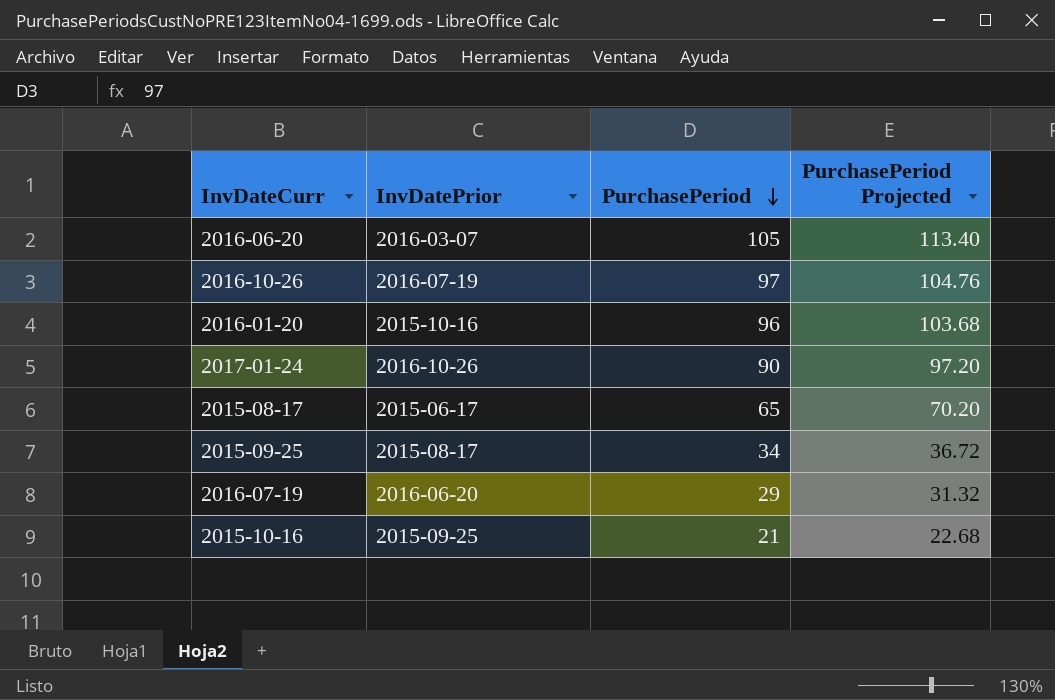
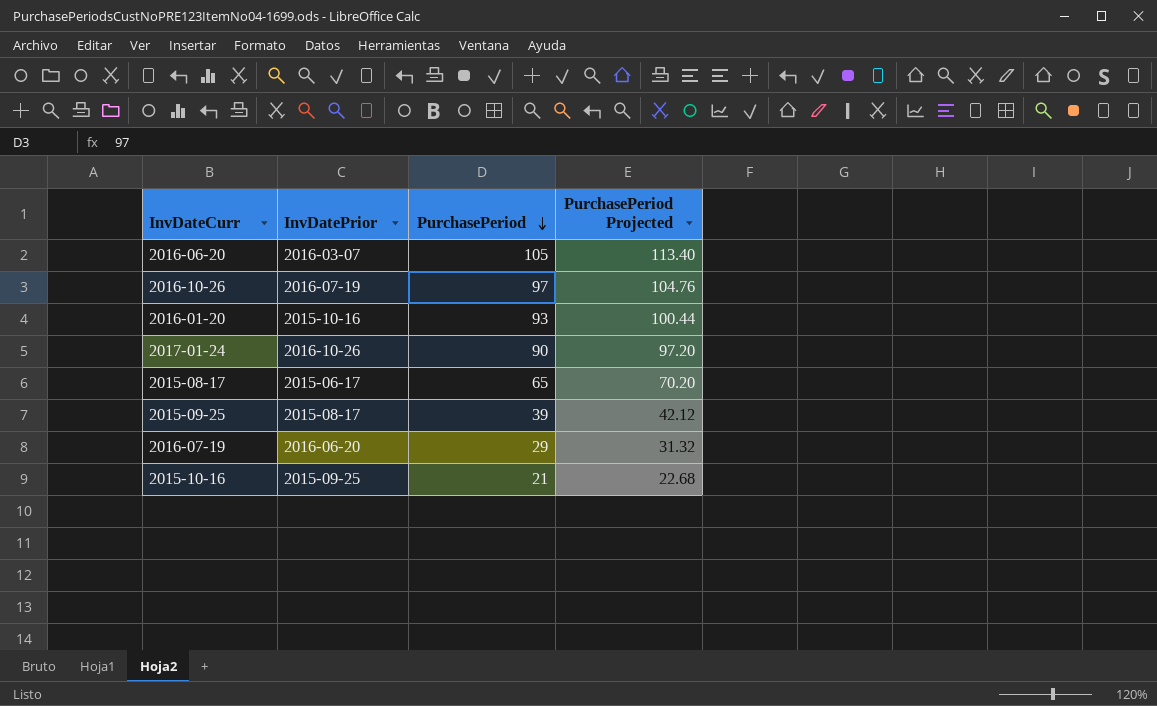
2016-01-20 | PurchasePeriod: 96 -> 93
2016-01-20 | PurchasePeriod Projected: 103.68 -> 100.44
2015-09-25 | PurchasePeriod: 34 -> 39
2015-09-25 | PurchasePeriod Projected: 36.72 -> 42.12

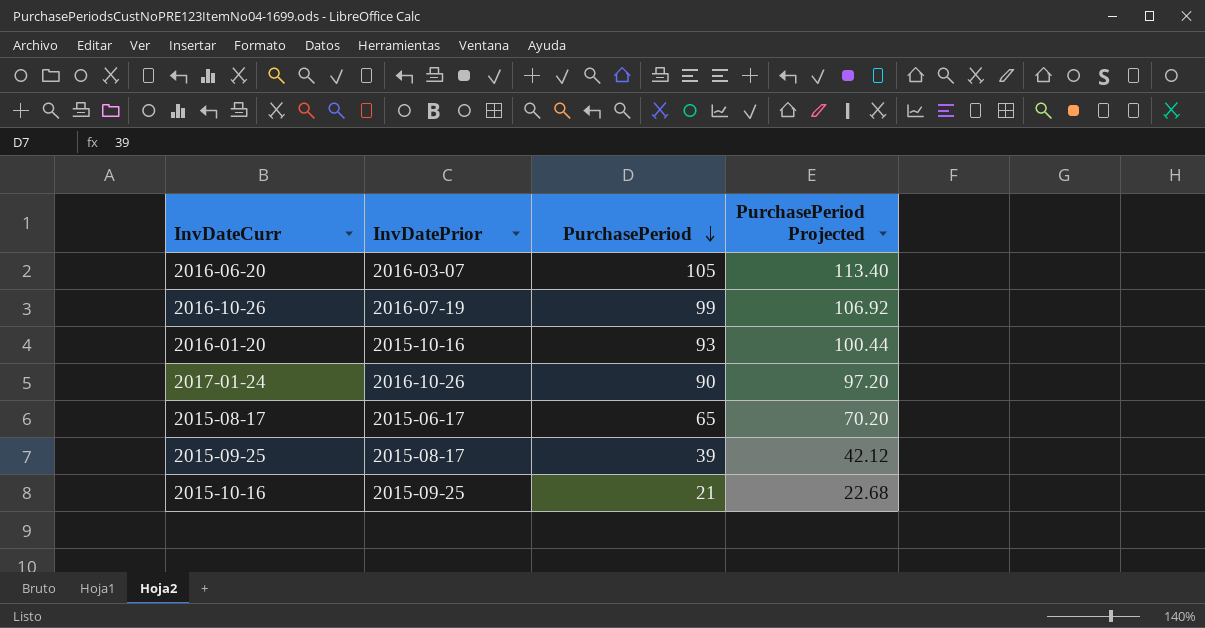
row 2016-07-19: 2016-06-20 | 29 | 31.32 -> none
2016-10-26 | PurchasePeriod: 97 -> 99
2016-10-26 | PurchasePeriod Projected: 104.76 -> 106.92

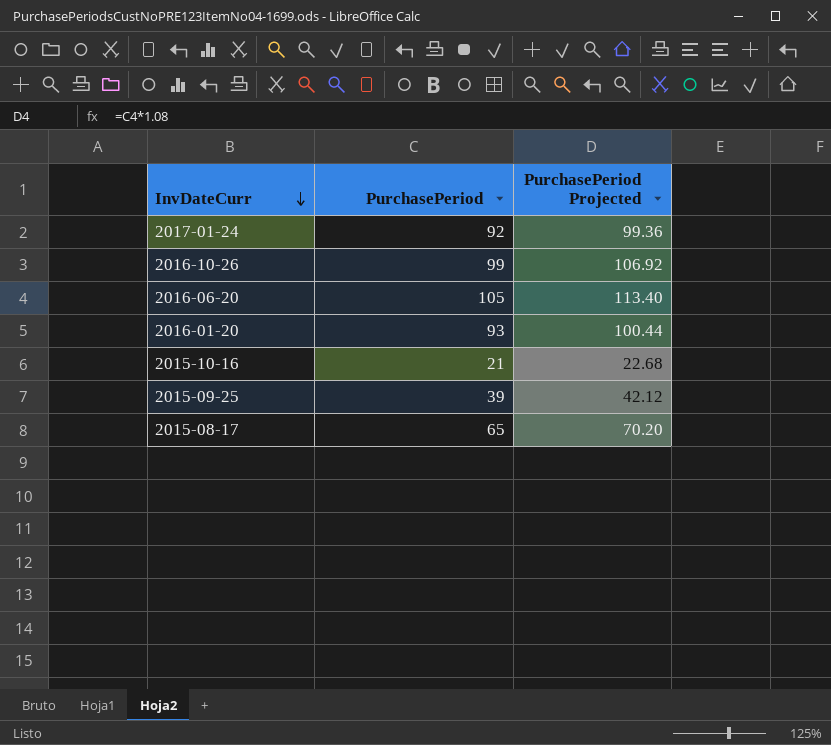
row order: PurchasePeriod descending -> InvDateCurr descending
column InvDatePrior | position: 2 -> none
2017-01-24 | PurchasePeriod: 90 -> 92
2017-01-24 | PurchasePeriod Projected: 97.20 -> 99.36

